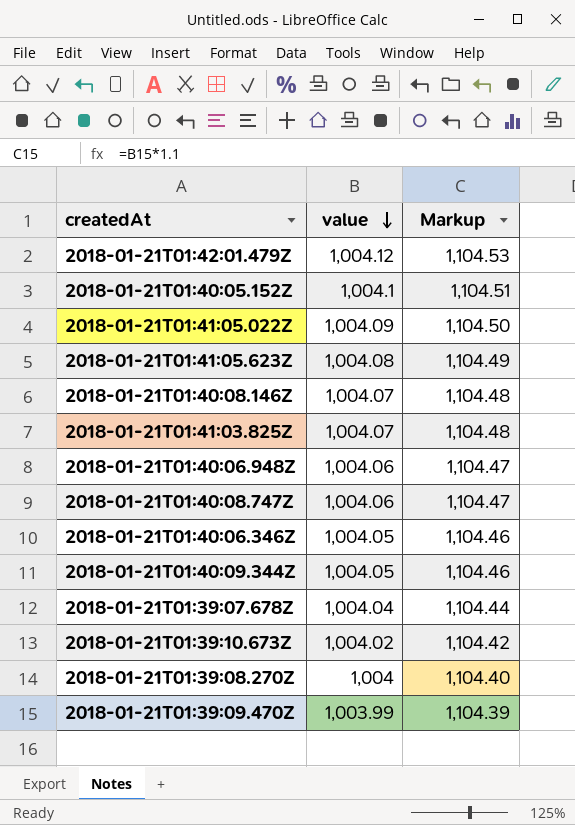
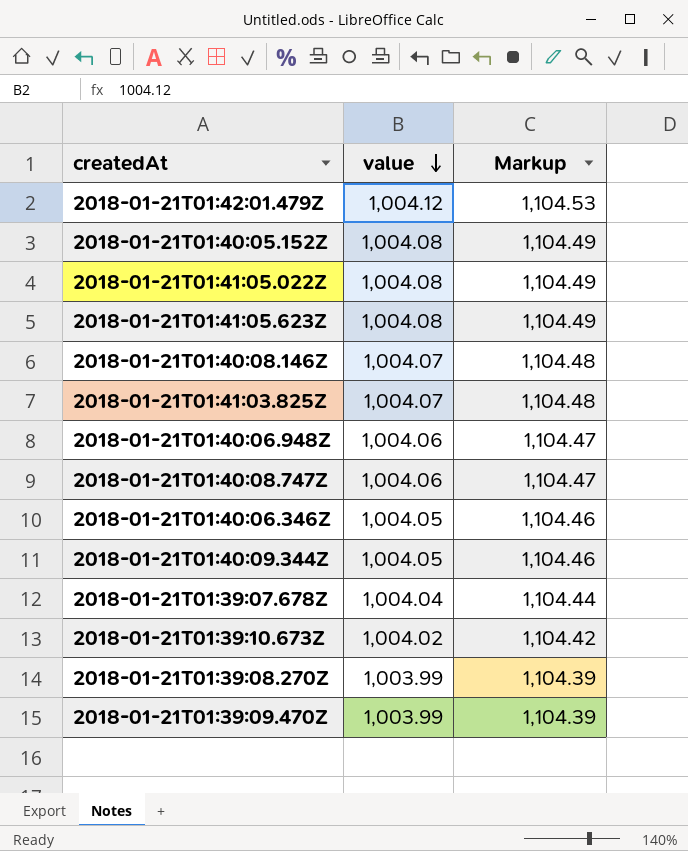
2018-01-21T01:40:05.152Z | value: 1,004.1 -> 1,004.08
2018-01-21T01:40:05.152Z | Markup: 1,104.51 -> 1,104.49
2018-01-21T01:41:05.022Z | value: 1,004.09 -> 1,004.08
2018-01-21T01:41:05.022Z | Markup: 1,104.50 -> 1,104.49
2018-01-21T01:39:08.270Z | value: 1,004 -> 1,003.99
2018-01-21T01:39:08.270Z | Markup: 1,104.40 -> 1,104.39

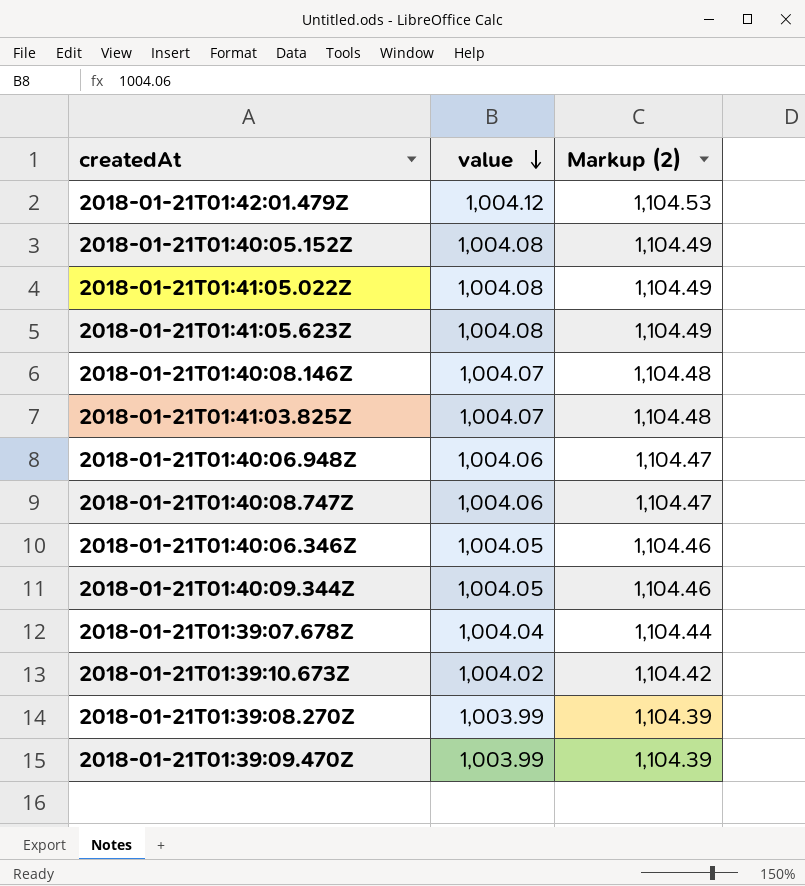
column name: Markup -> Markup (2)

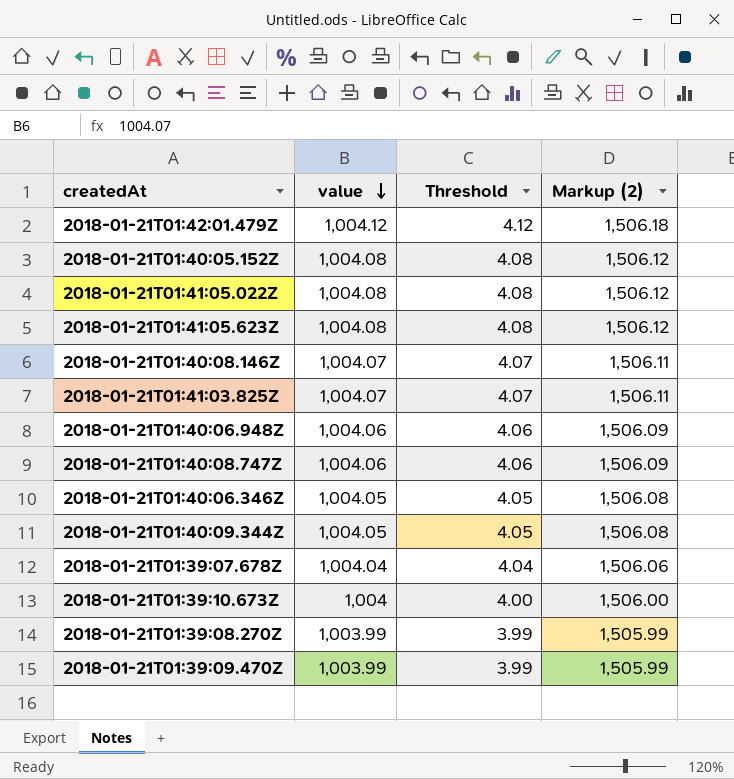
column Threshold | formula: none -> [value] - 1000
column Markup (2) | formula: [value] * 1.1 -> [value] * 1.5
2018-01-21T01:39:10.673Z | value: 1,004.02 -> 1,004

